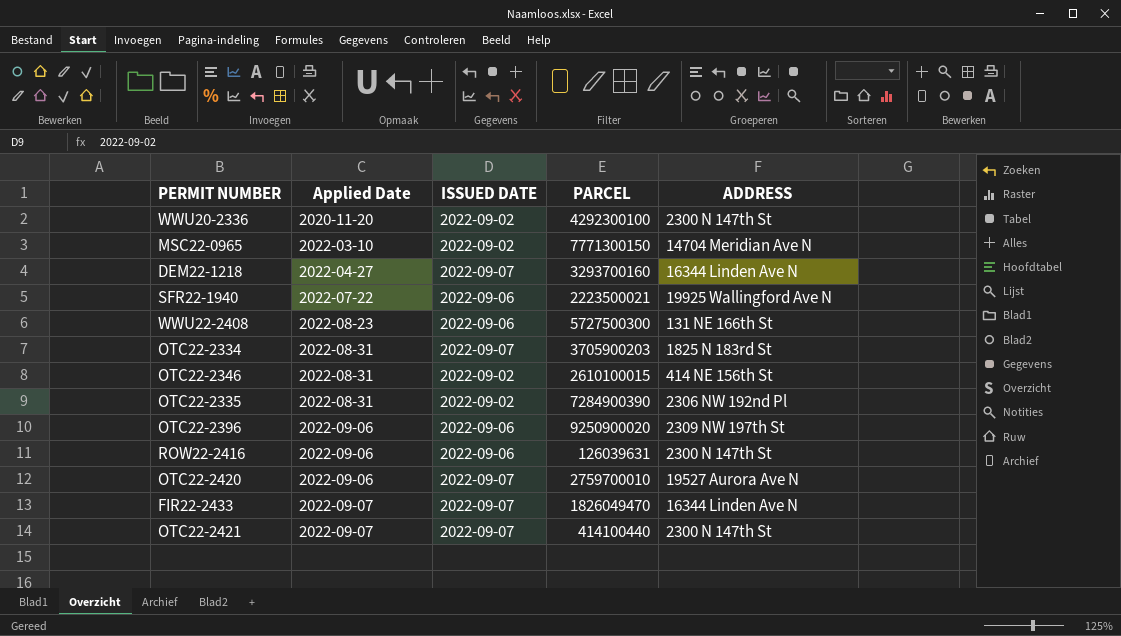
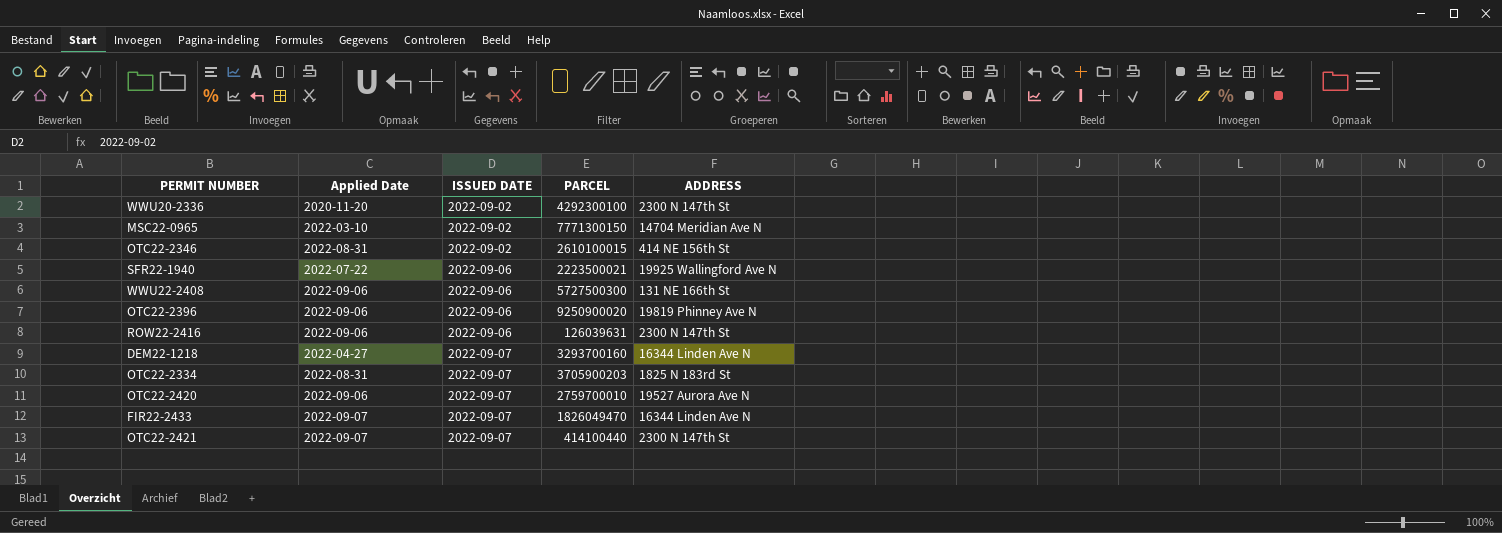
row order: Applied Date ascending -> ISSUED DATE ascending
row OTC22-2335: 2022-08-31 | 2022-09-02 | 7284900390 | 2306 NW 192nd Pl -> none
WWU22-2408 | Applied Date: 2022-08-23 -> 2022-09-06
OTC22-2396 | ADDRESS: 2309 NW 197th St -> 19819 Phinney Ave N

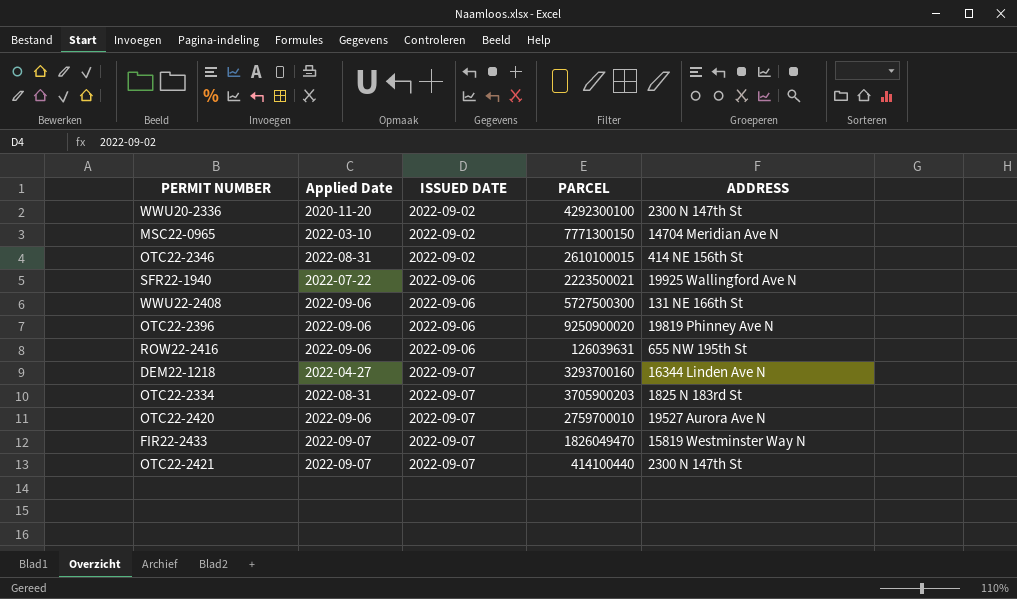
ROW22-2416 | ADDRESS: 2300 N 147th St -> 655 NW 195th St
FIR22-2433 | ADDRESS: 16344 Linden Ave N -> 15819 Westminster Way N

